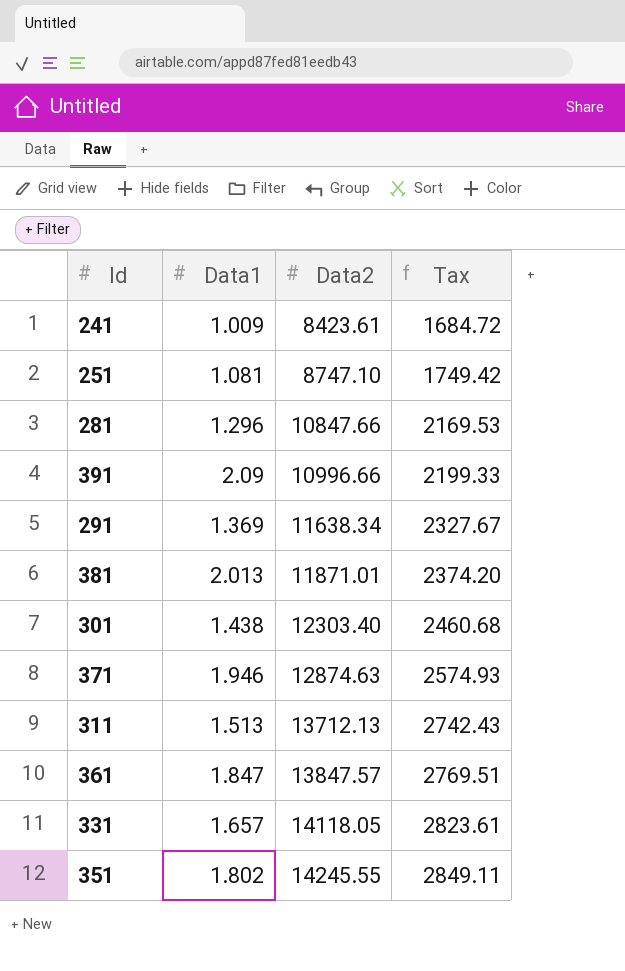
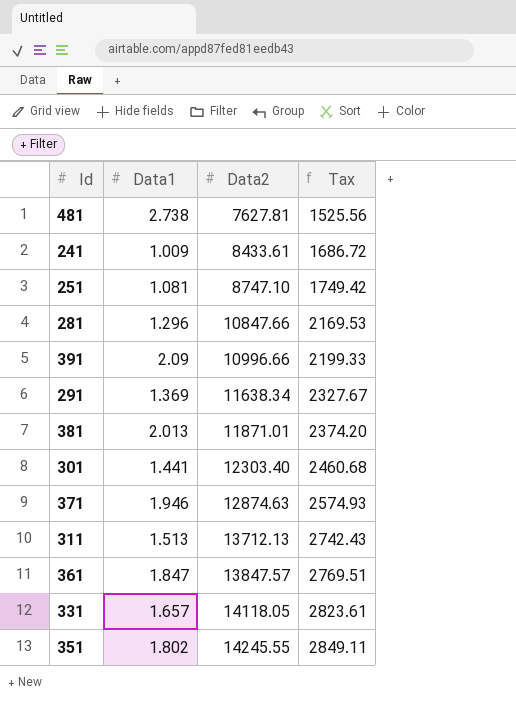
row 481: none -> 2.738 | 7627.81 | 1525.56
241 | Data2: 8423.61 -> 8433.61
241 | Tax: 1684.72 -> 1686.72
301 | Data1: 1.438 -> 1.441

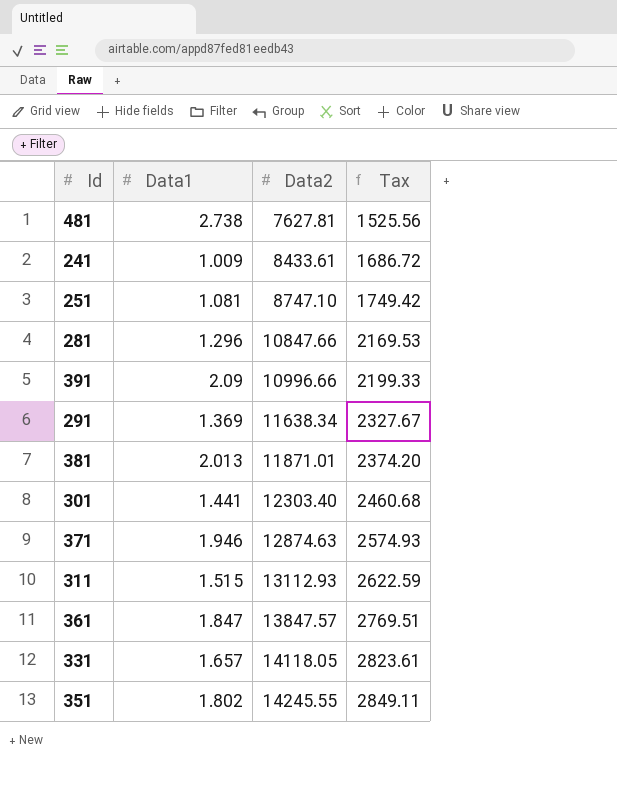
311 | Data1: 1.513 -> 1.515
311 | Data2: 13712.13 -> 13112.93
311 | Tax: 2742.43 -> 2622.59

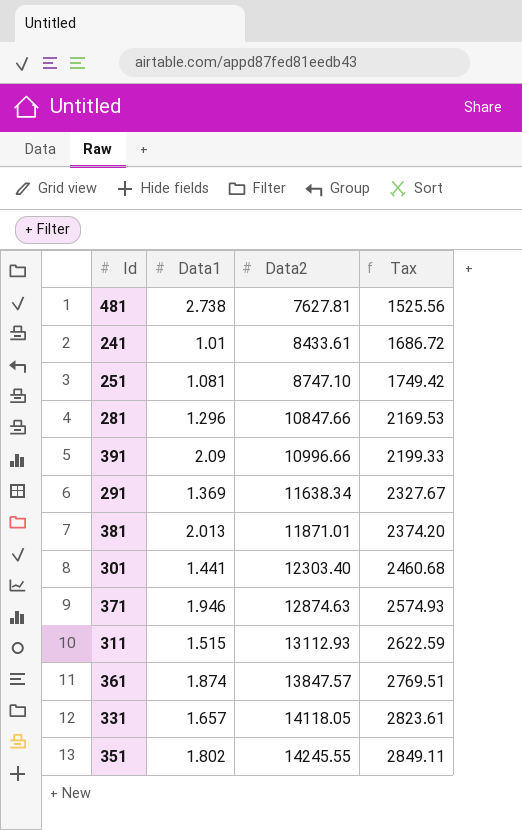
241 | Data1: 1.009 -> 1.01
361 | Data1: 1.847 -> 1.874

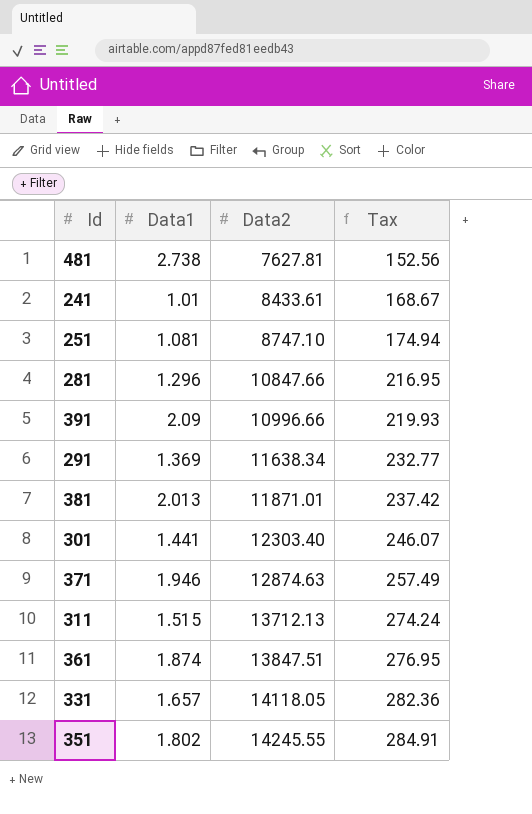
column Tax | formula: [Data2] * 0.2 -> [Data2] * 0.02
311 | Data2: 13112.93 -> 13712.13
361 | Data2: 13847.57 -> 13847.51

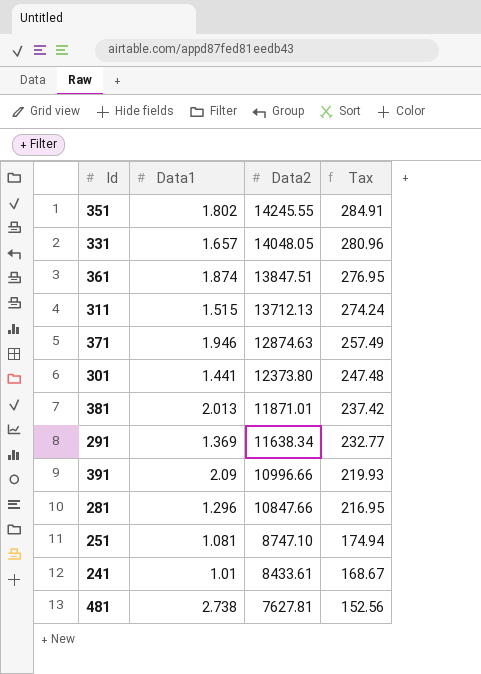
row order: Data2 ascending -> Data2 descending
331 | Data2: 14118.05 -> 14048.05
331 | Tax: 282.36 -> 280.96
301 | Data2: 12303.40 -> 12373.80
301 | Tax: 246.07 -> 247.48

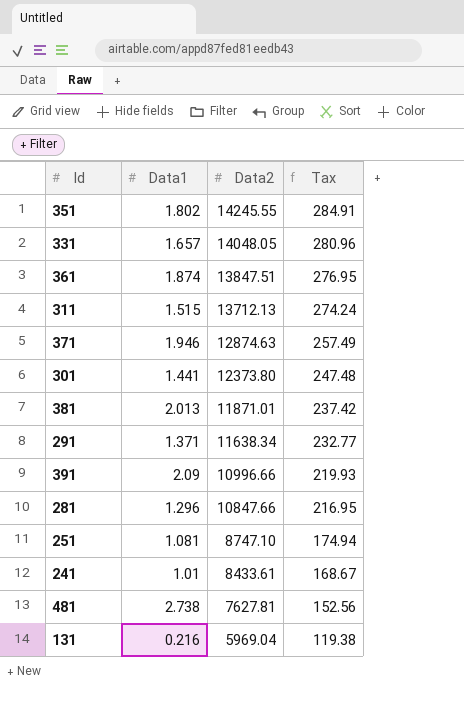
291 | Data1: 1.369 -> 1.371
row 131: none -> 0.216 | 5969.04 | 119.38

